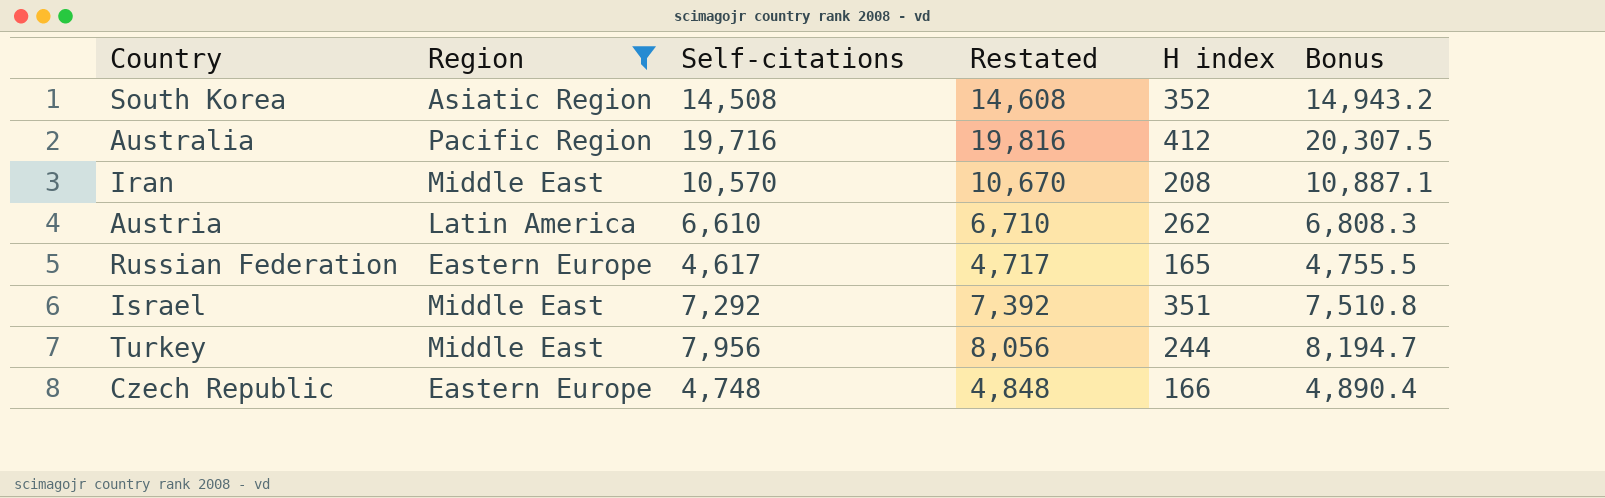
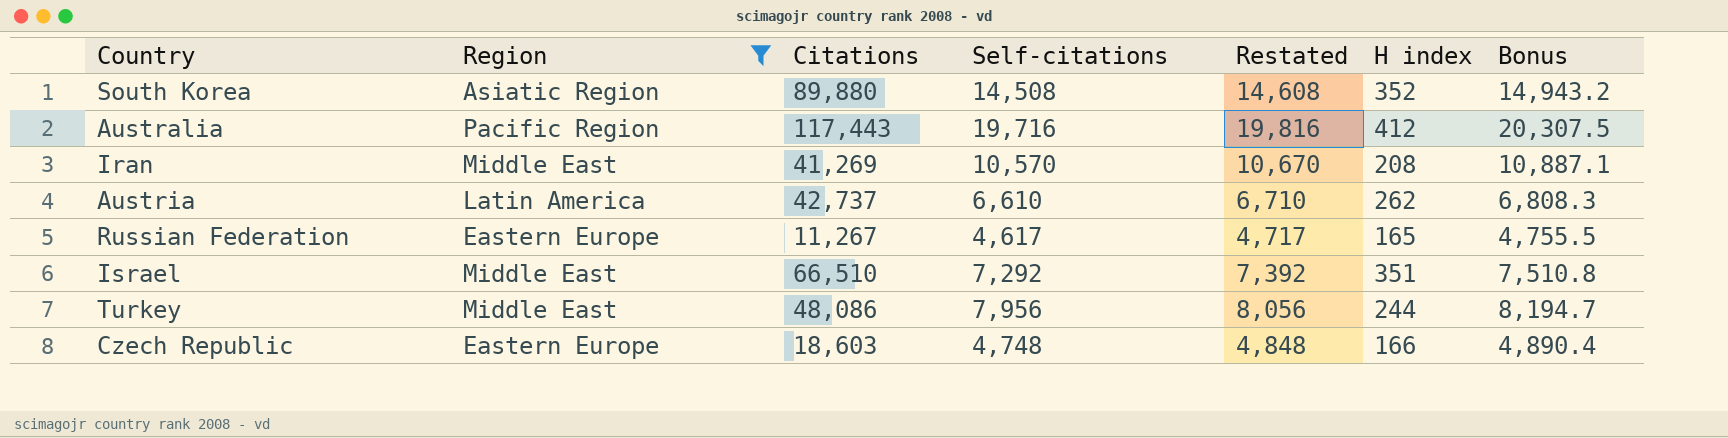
column Citations | position: none -> 3

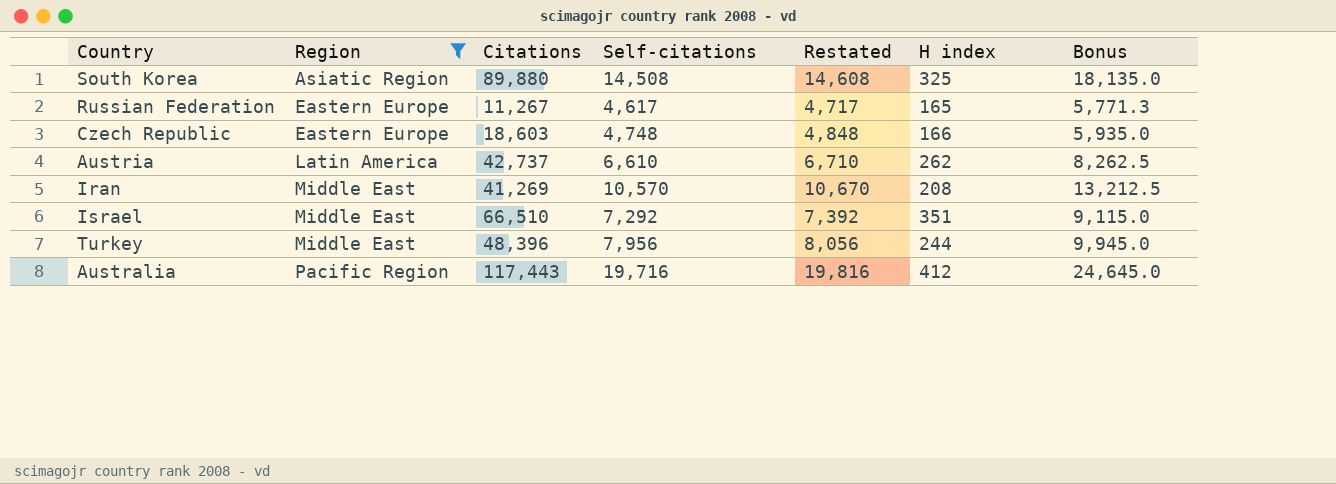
row order: none -> Region ascending
column Bonus | formula: [Self-citations] * 1.03 -> [Self-citations] * 1.25
South Korea | H index: 352 -> 325
Turkey | Citations: 48,086 -> 48,396

